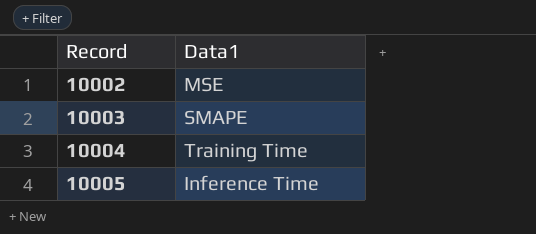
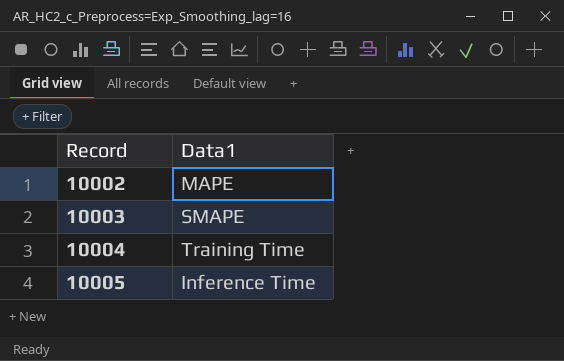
10002 | Data1: MSE -> MAPE

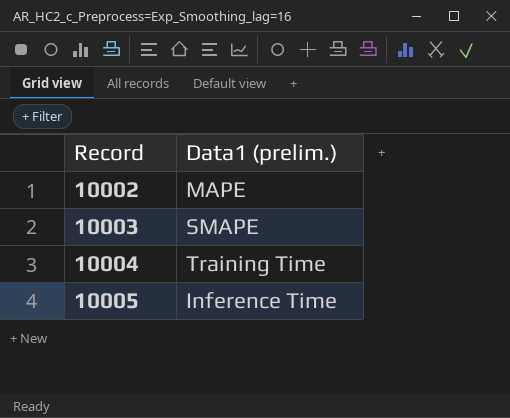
column name: Data1 -> Data1 (prelim.)

